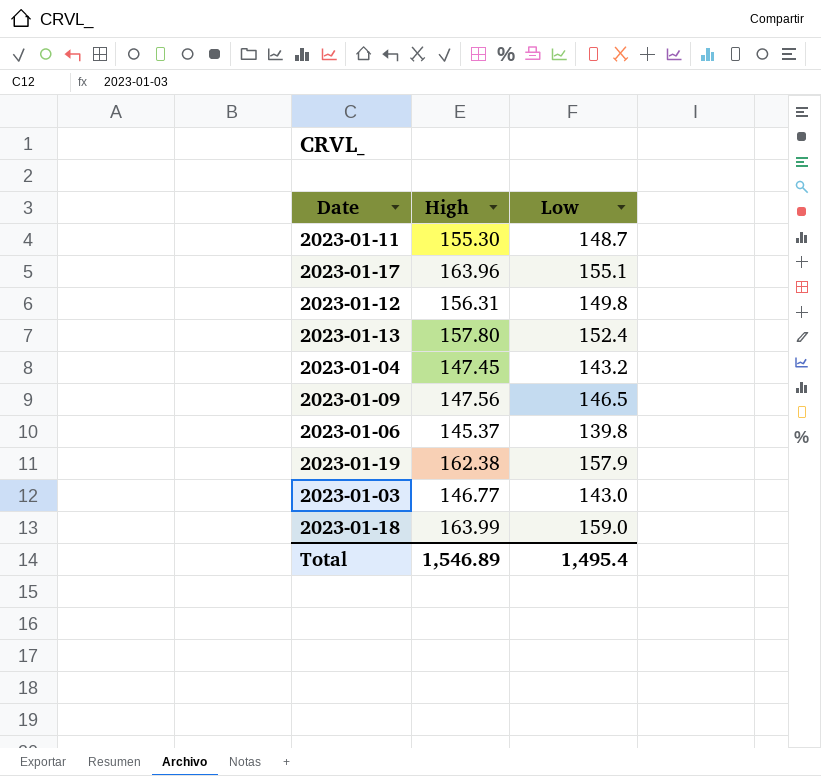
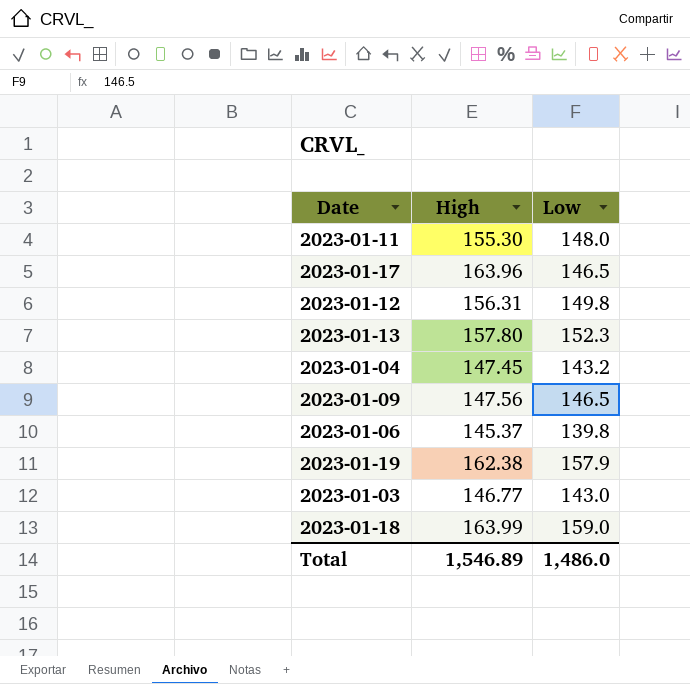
2023-01-11 | Low: 148.7 -> 148.0
2023-01-17 | Low: 155.1 -> 146.5
2023-01-13 | Low: 152.4 -> 152.3
Total | Low: 1,495.4 -> 1,486.0

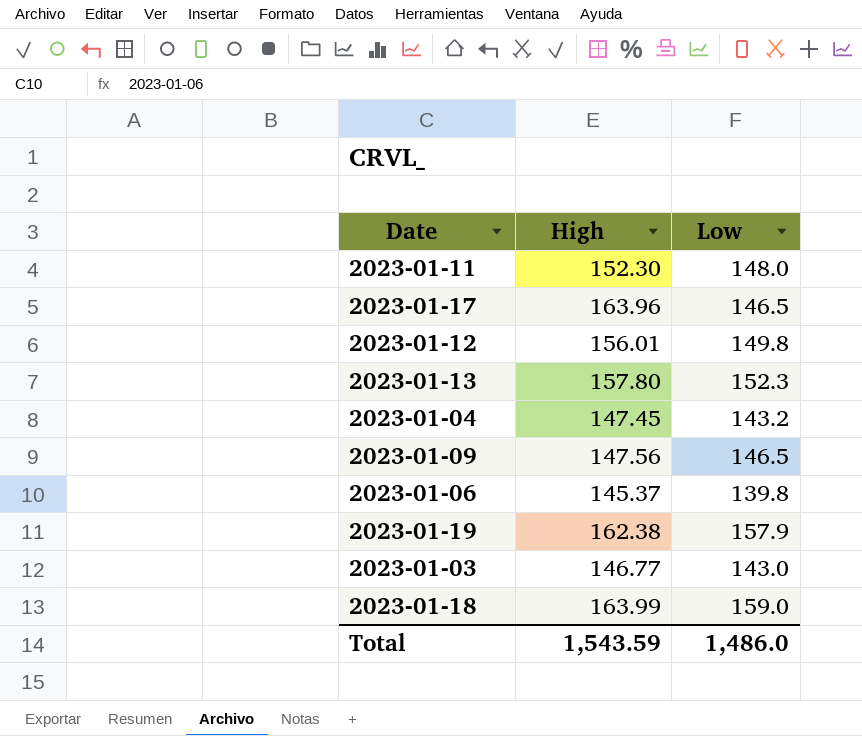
2023-01-11 | High: 155.30 -> 152.30
2023-01-12 | High: 156.31 -> 156.01
Total | High: 1,546.89 -> 1,543.59

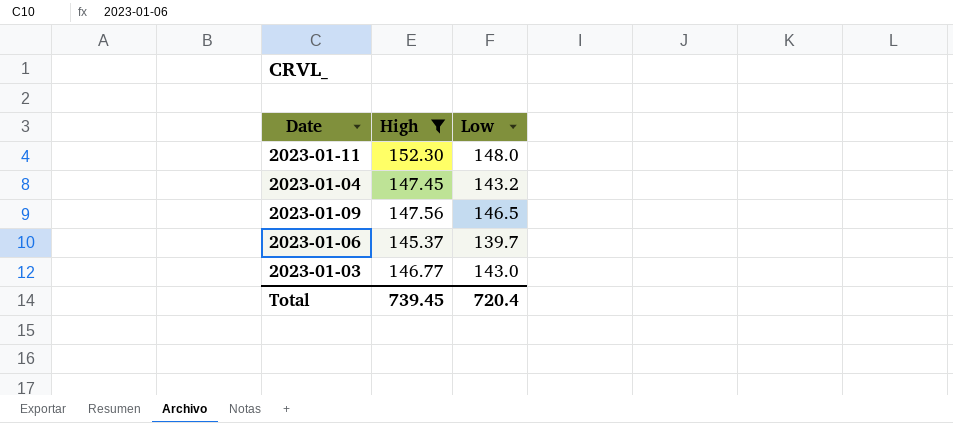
filter: none -> High <= 152.30
2023-01-06 | Low: 139.8 -> 139.7
Total | High: 1,543.59 -> 739.45
Total | Low: 1,486.0 -> 720.4

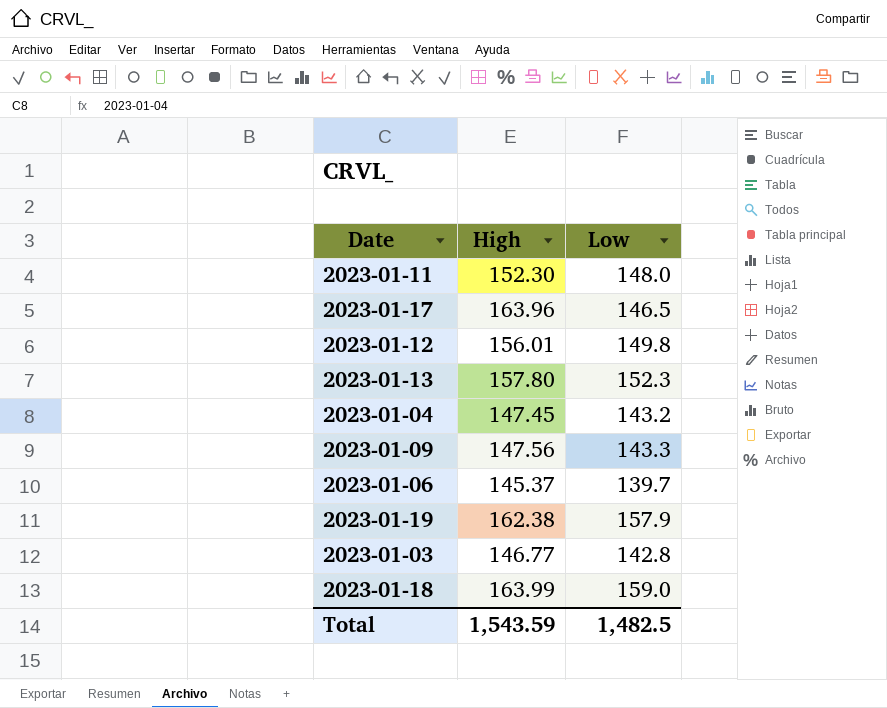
filter: High <= 152.30 -> none
2023-01-09 | Low: 146.5 -> 143.3
2023-01-03 | Low: 143.0 -> 142.8
Total | High: 739.45 -> 1,543.59
Total | Low: 720.4 -> 1,482.5

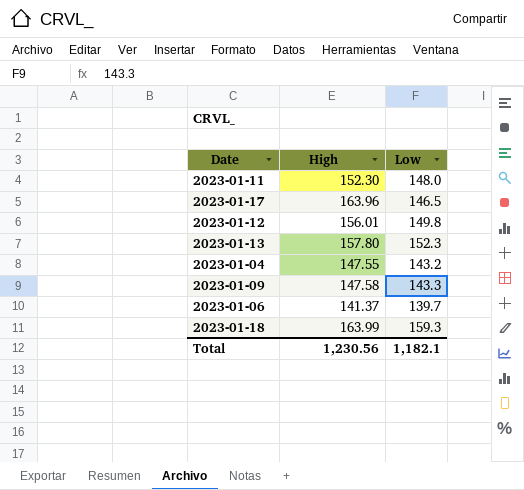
row 2023-01-19: 162.38 | 157.9 -> none
row 2023-01-03: 146.77 | 142.8 -> none
2023-01-04 | High: 147.45 -> 147.55
2023-01-09 | High: 147.56 -> 147.58
2023-01-06 | High: 145.37 -> 141.37
2023-01-18 | Low: 159.0 -> 159.3
Total | High: 1,543.59 -> 1,230.56
Total | Low: 1,482.5 -> 1,182.1

